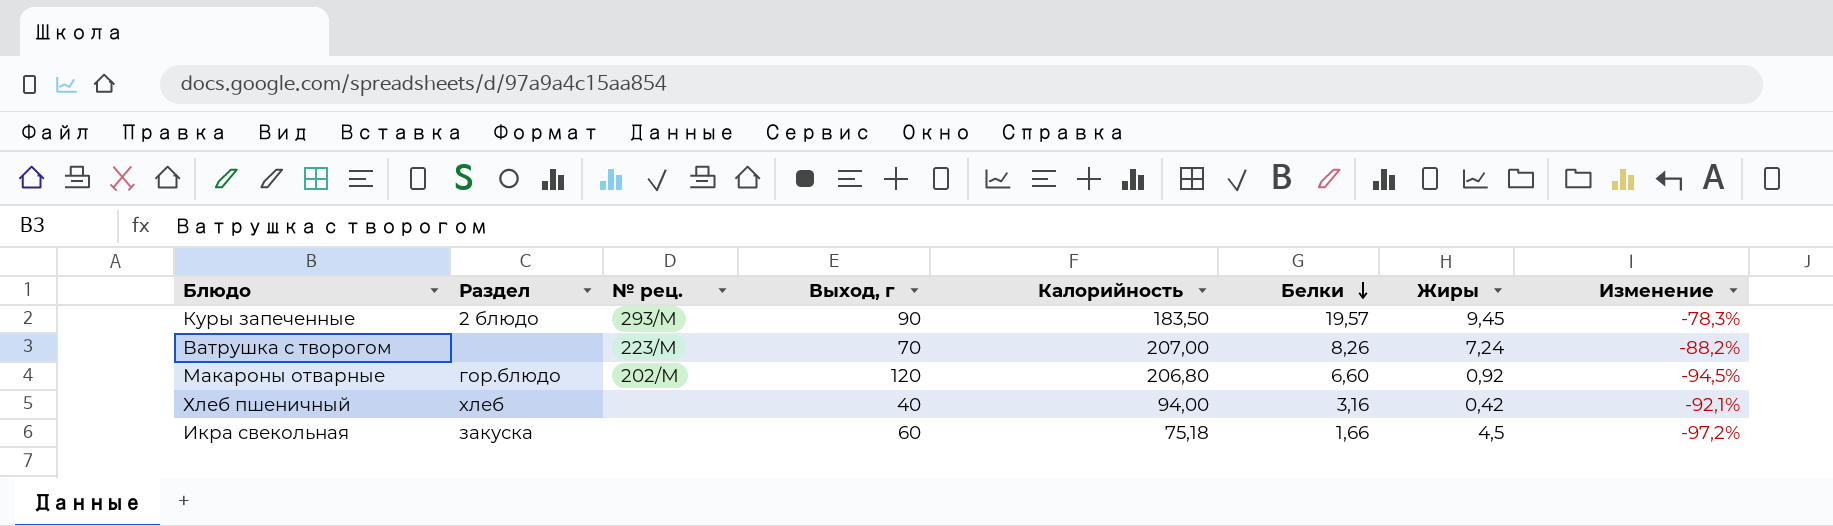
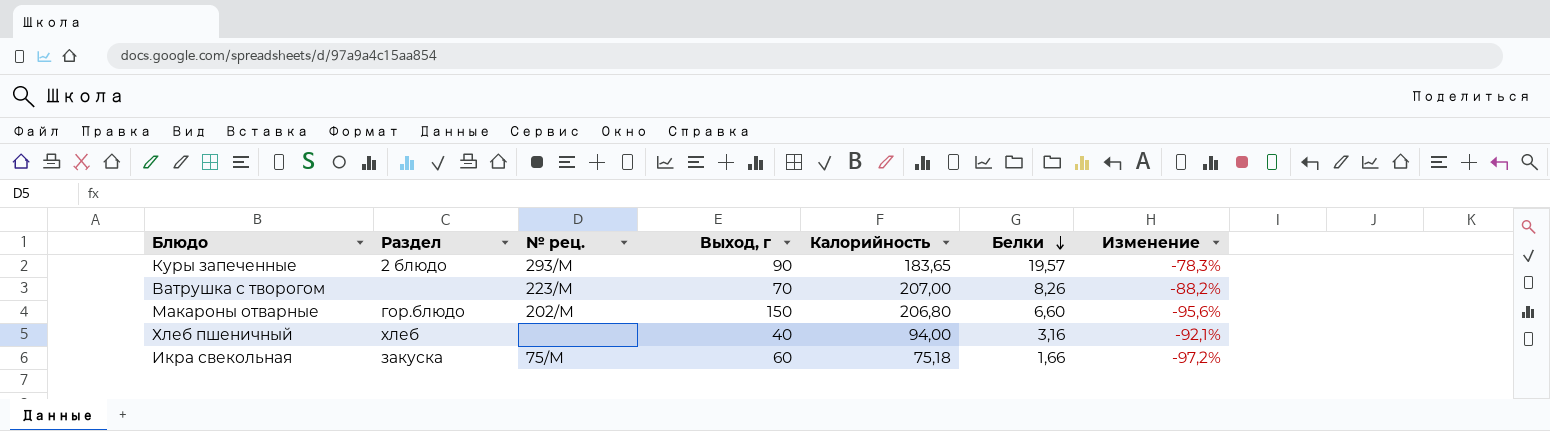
column Жиры | position: 7 -> none
Куры запеченные | Калорийность: 183,50 -> 183,65
Макароны отварные | Выход, г: 120 -> 150
Макароны отварные | Изменение: -94,5% -> -95,6%
Икра свекольная | № рец.: none -> 75/М

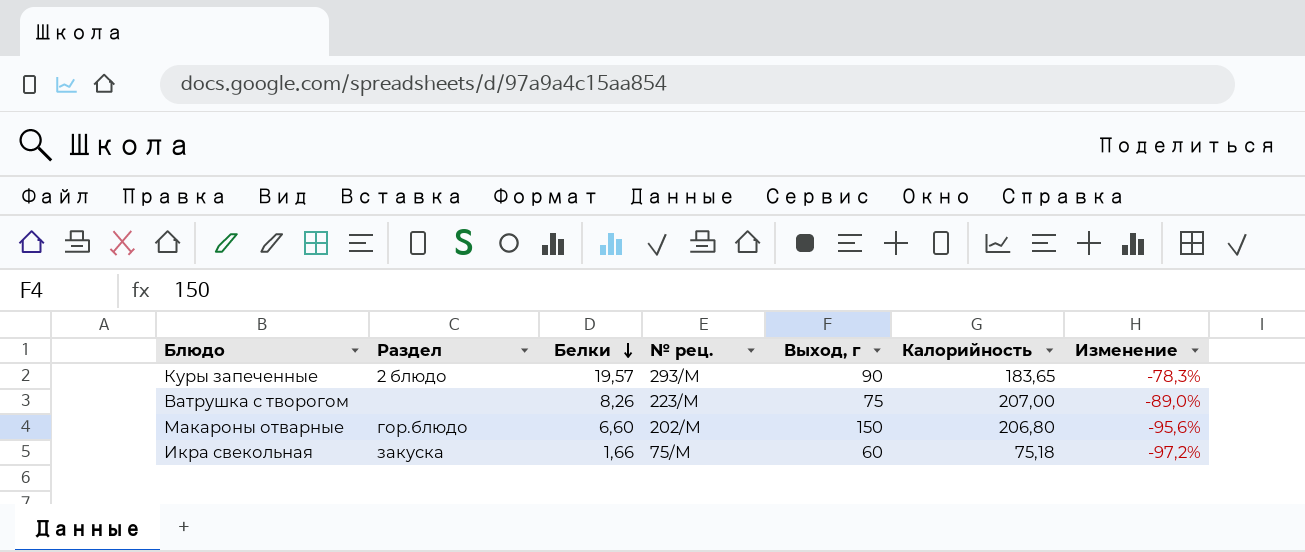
column Белки | position: 6 -> 3
row Хлеб пшеничный: хлеб | none | 40 | 94,00 | 3,16 | -92,1% -> none
Ватрушка с творогом | Выход, г: 70 -> 75
Ватрушка с творогом | Изменение: -88,2% -> -89,0%

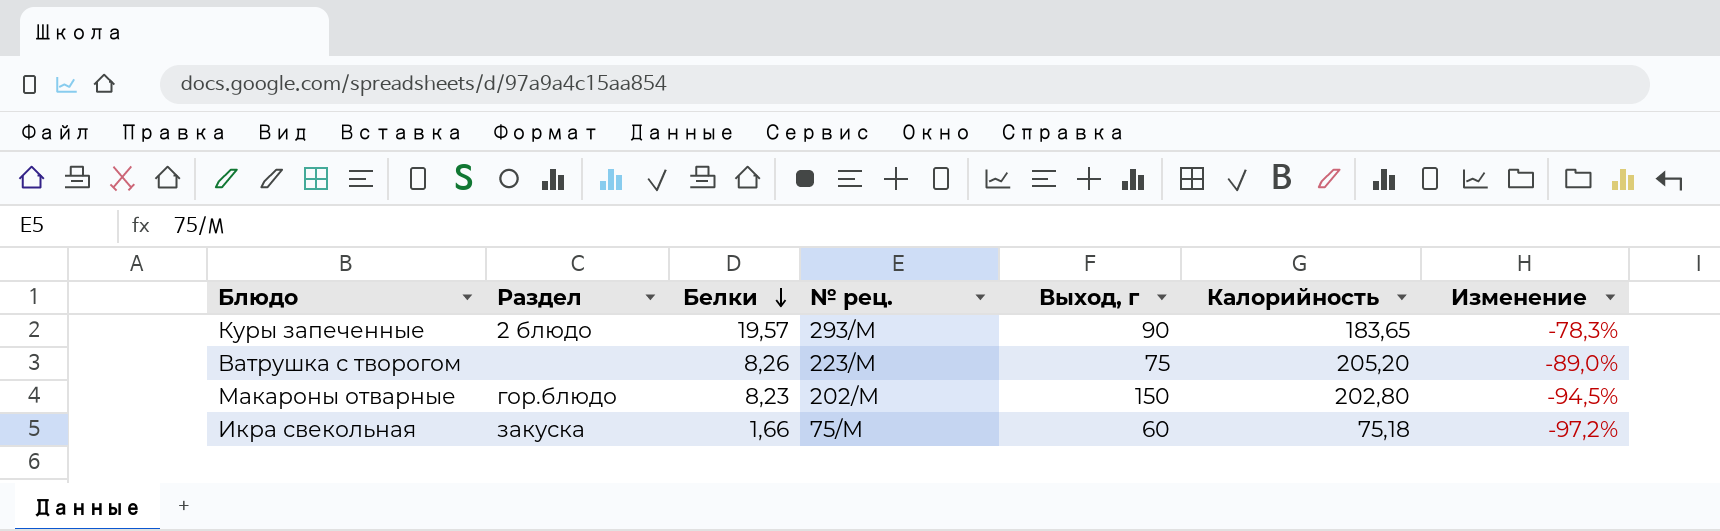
Ватрушка с творогом | Калорийность: 207,00 -> 205,20
Макароны отварные | Белки: 6,60 -> 8,23
Макароны отварные | Калорийность: 206,80 -> 202,80
Макароны отварные | Изменение: -95,6% -> -94,5%

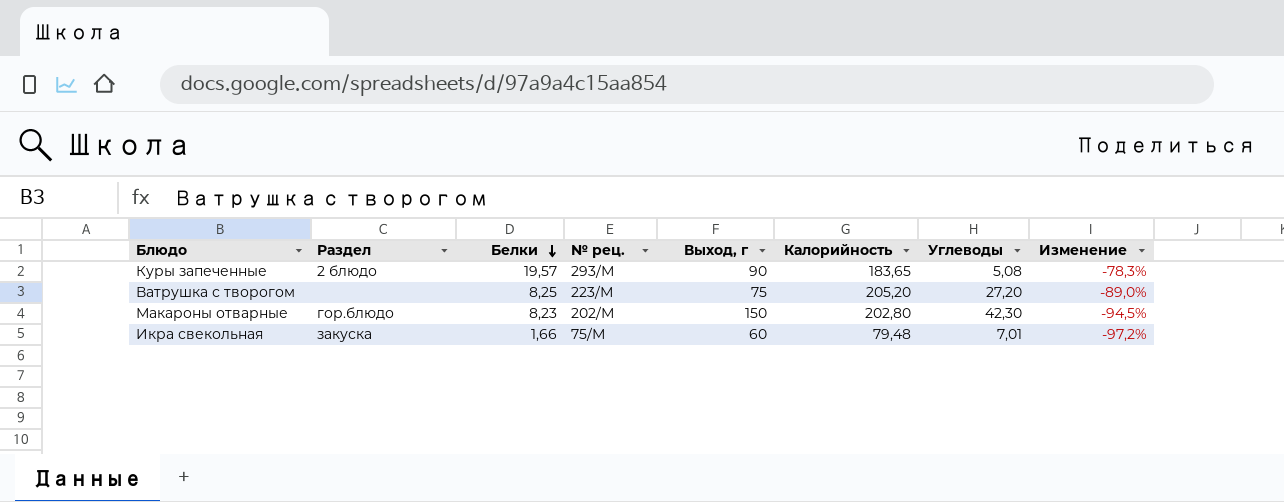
column Углеводы | position: none -> 7
Ватрушка с творогом | Белки: 8,26 -> 8,25
Икра свекольная | Калорийность: 75,18 -> 79,48

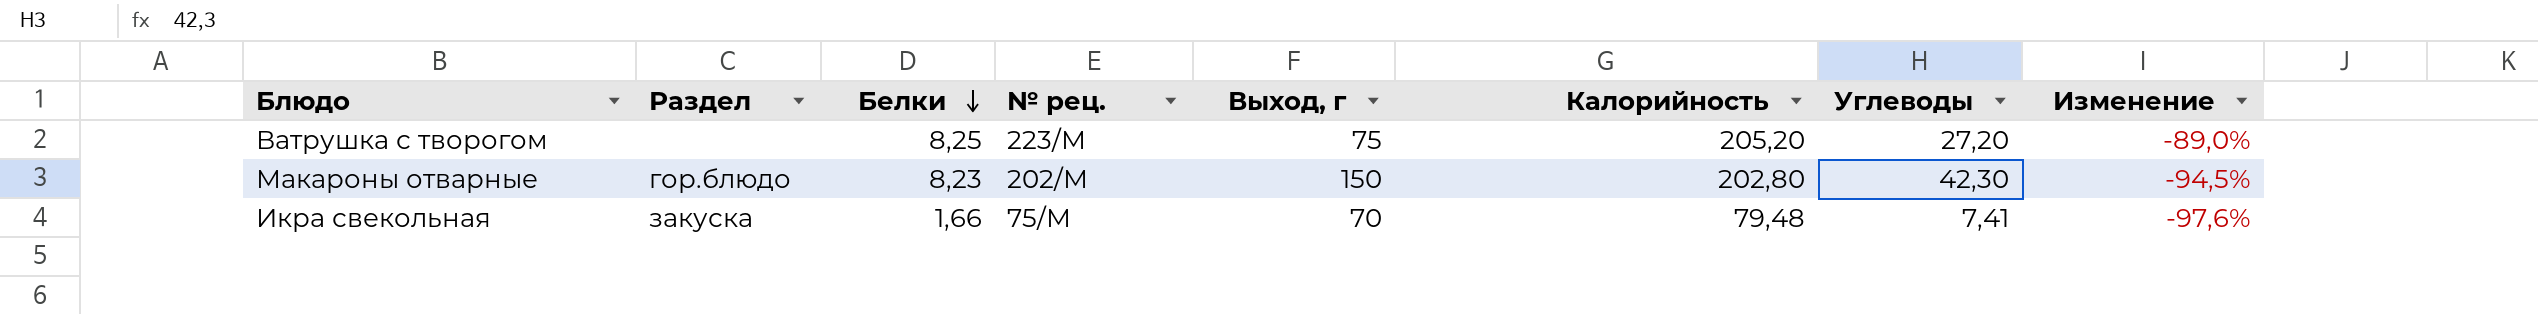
row Куры запеченные: 2 блюдо | 19,57 | 293/М | 90 | 183,65 | 5,08 | -78,3% -> none
Икра свекольная | Выход, г: 60 -> 70
Икра свекольная | Углеводы: 7,01 -> 7,41
Икра свекольная | Изменение: -97,2% -> -97,6%

